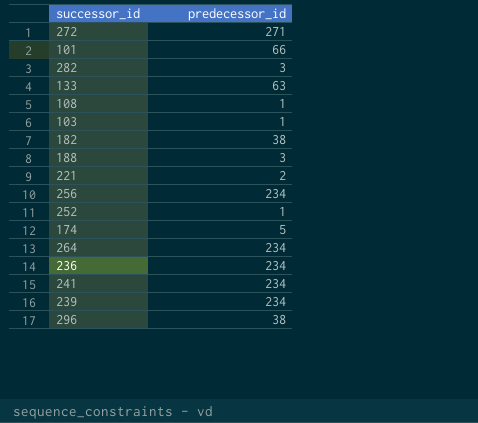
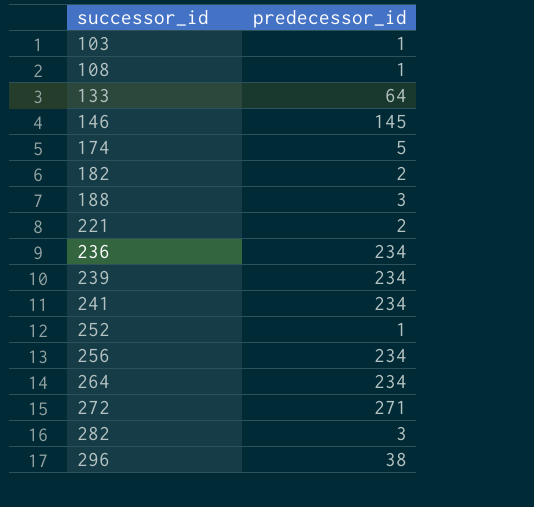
row order: none -> successor_id ascending
row 101: 66 -> none
133 | predecessor_id: 63 -> 64
row 146: none -> 145
182 | predecessor_id: 38 -> 2

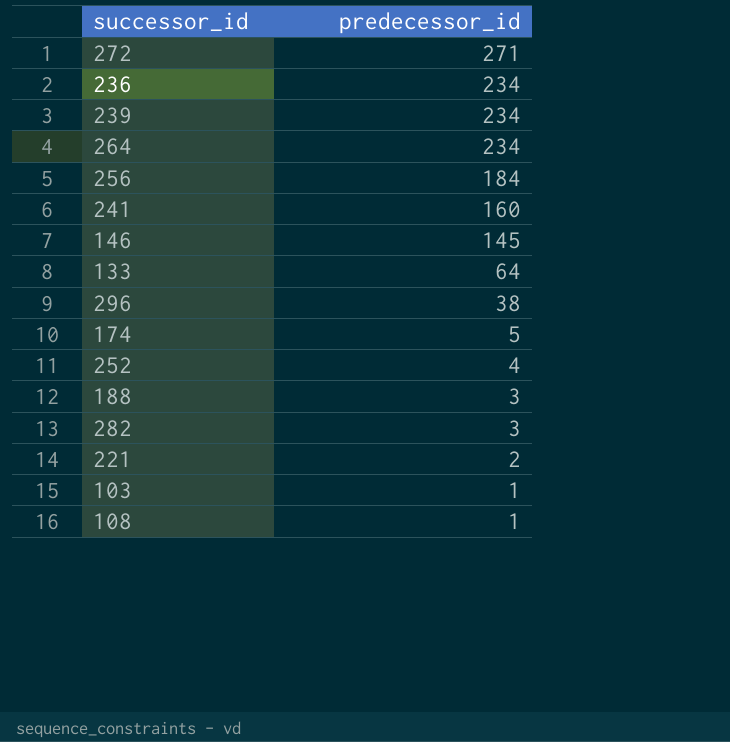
row order: successor_id ascending -> predecessor_id descending
row 182: 2 -> none
256 | predecessor_id: 234 -> 184
241 | predecessor_id: 234 -> 160
252 | predecessor_id: 1 -> 4

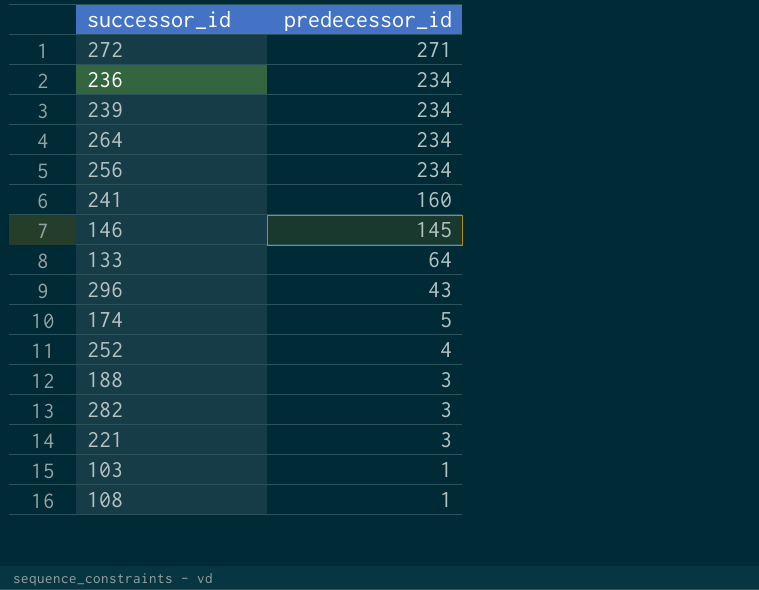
256 | predecessor_id: 184 -> 234
296 | predecessor_id: 38 -> 43
221 | predecessor_id: 2 -> 3

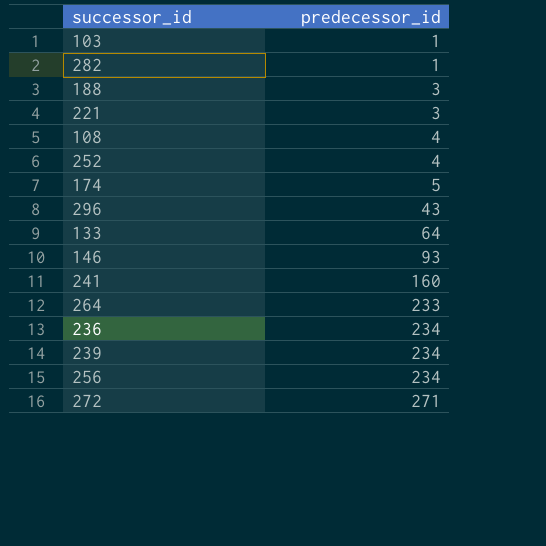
row order: predecessor_id descending -> predecessor_id ascending
282 | predecessor_id: 3 -> 1
108 | predecessor_id: 1 -> 4
146 | predecessor_id: 145 -> 93
264 | predecessor_id: 234 -> 233

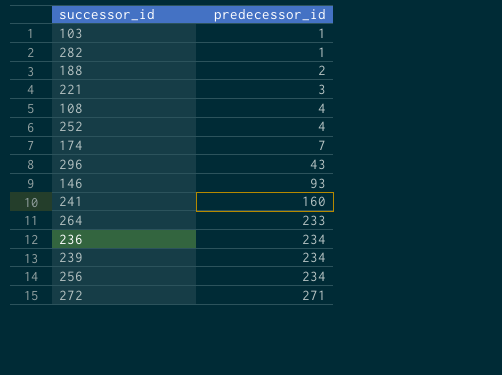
row 133: 64 -> none
188 | predecessor_id: 3 -> 2
174 | predecessor_id: 5 -> 7

